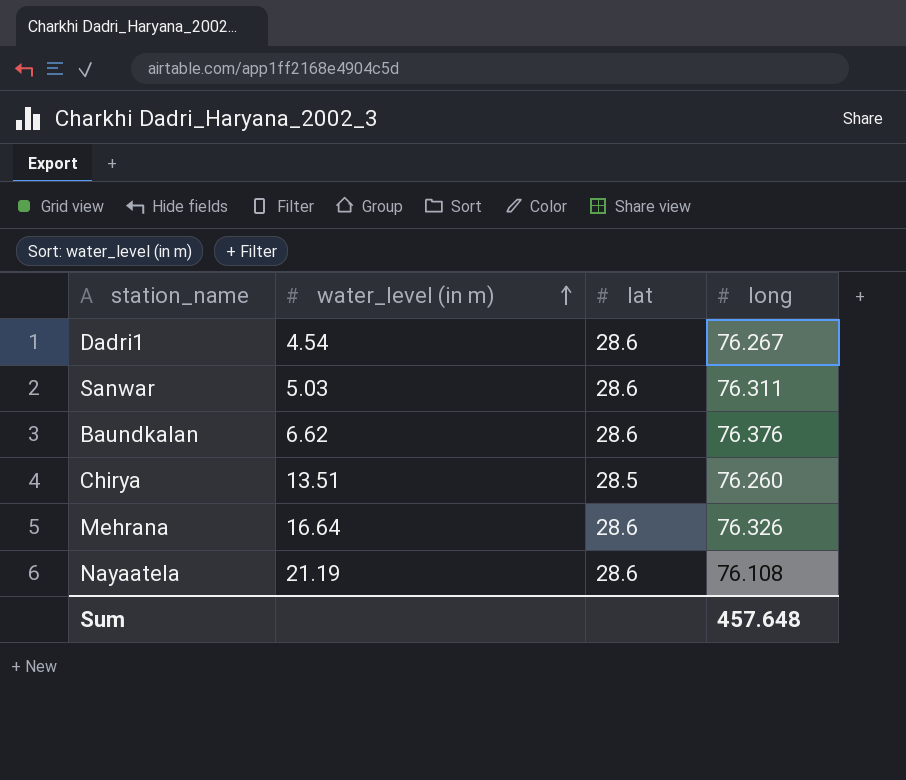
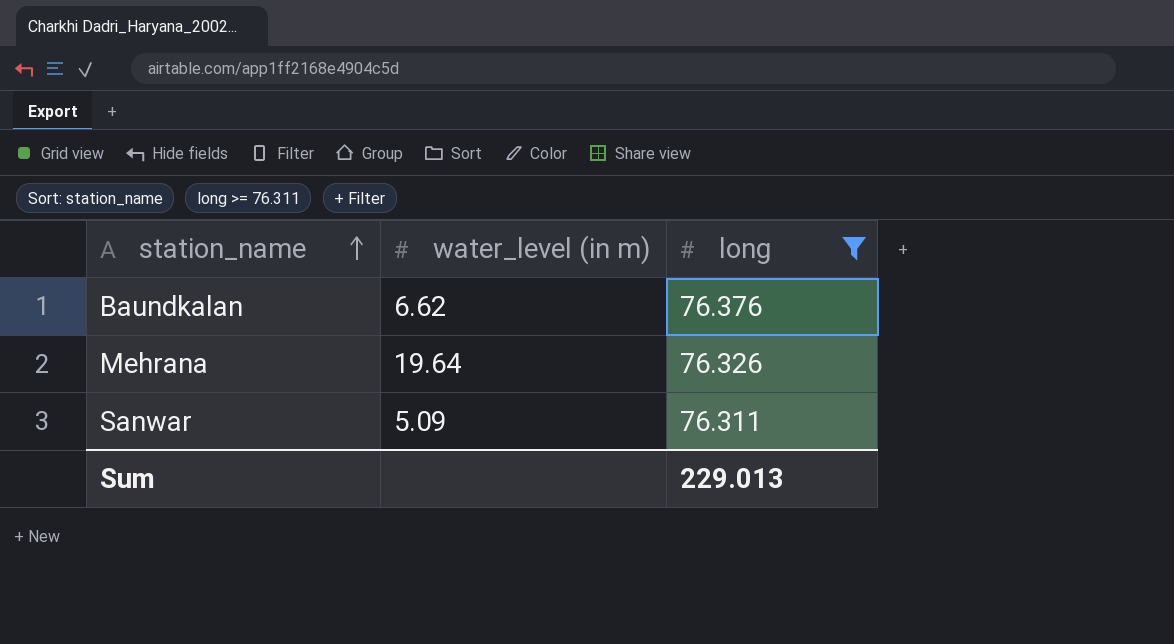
filter: none -> long >= 76.311
row order: water_level (in m) ascending -> station_name ascending
column lat | position: 3 -> none
Mehrana | water_level (in m): 16.64 -> 19.64
Sanwar | water_level (in m): 5.03 -> 5.09
Sum | long: 457.648 -> 229.013

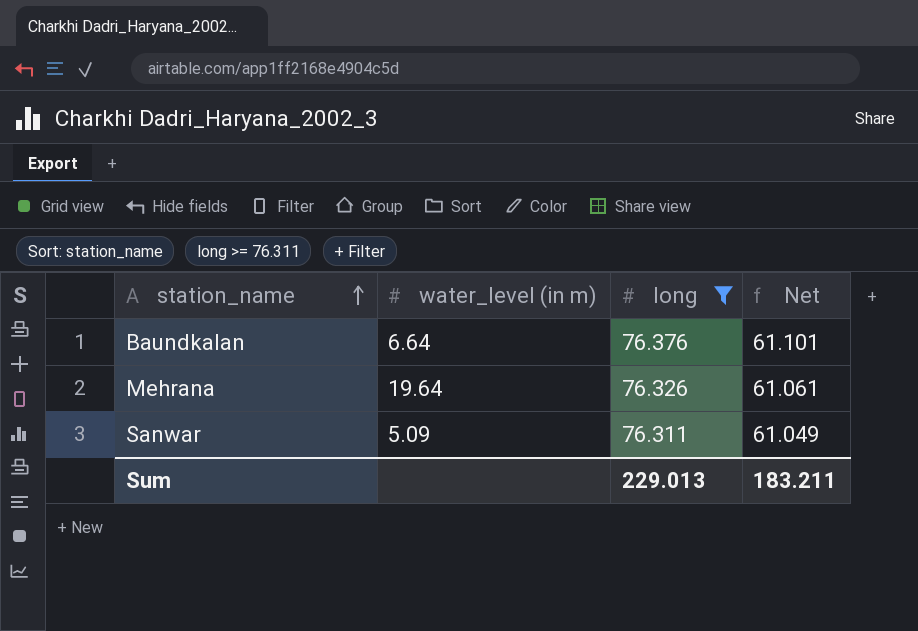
column Net | formula: none -> [long] * 0.8
Baundkalan | water_level (in m): 6.62 -> 6.64

